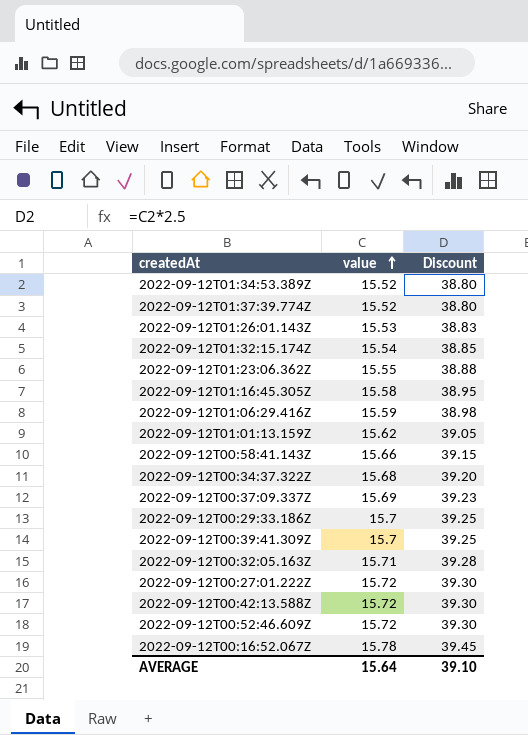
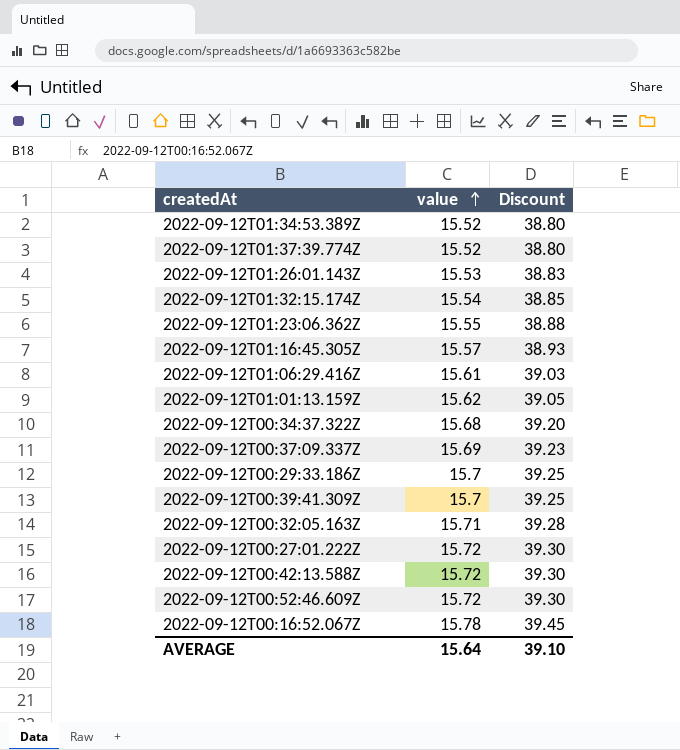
row 2022-09-12T00:58:41.143Z: 15.66 | 39.15 -> none
2022-09-12T01:16:45.305Z | value: 15.58 -> 15.57
2022-09-12T01:16:45.305Z | Discount: 38.95 -> 38.93
2022-09-12T01:06:29.416Z | value: 15.59 -> 15.61
2022-09-12T01:06:29.416Z | Discount: 38.98 -> 39.03

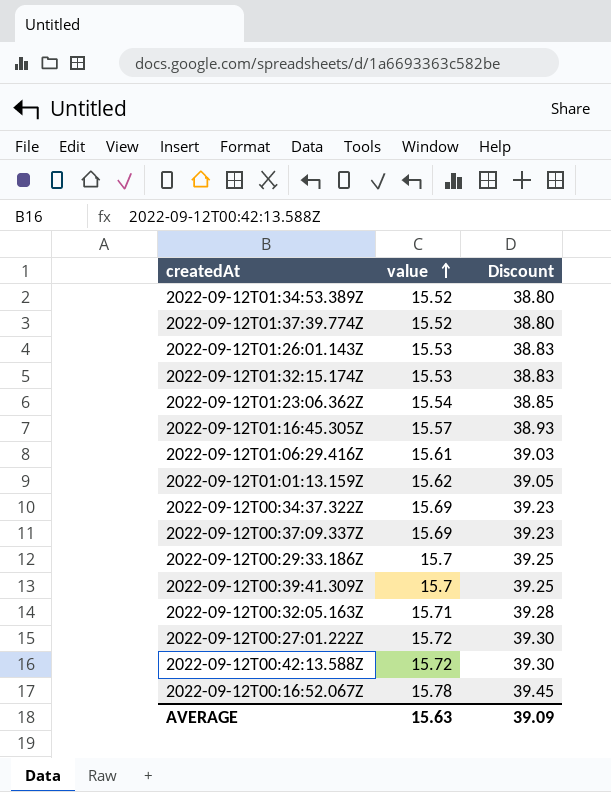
row 2022-09-12T00:52:46.609Z: 15.72 | 39.30 -> none
2022-09-12T01:32:15.174Z | value: 15.54 -> 15.53
2022-09-12T01:32:15.174Z | Discount: 38.85 -> 38.83
2022-09-12T01:23:06.362Z | value: 15.55 -> 15.54
2022-09-12T01:23:06.362Z | Discount: 38.88 -> 38.85
2022-09-12T00:34:37.322Z | value: 15.68 -> 15.69
2022-09-12T00:34:37.322Z | Discount: 39.20 -> 39.23
AVERAGE | value: 15.64 -> 15.63
AVERAGE | Discount: 39.10 -> 39.09

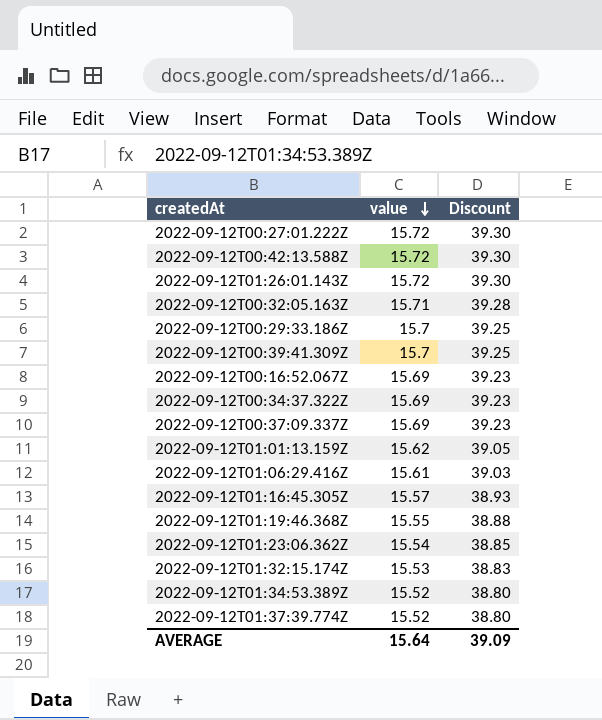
row order: value ascending -> value descending
2022-09-12T01:26:01.143Z | value: 15.53 -> 15.72
2022-09-12T01:26:01.143Z | Discount: 38.83 -> 39.30
2022-09-12T00:16:52.067Z | value: 15.78 -> 15.69
2022-09-12T00:16:52.067Z | Discount: 39.45 -> 39.23
row 2022-09-12T01:19:46.368Z: none -> 15.55 | 38.88
AVERAGE | value: 15.63 -> 15.64

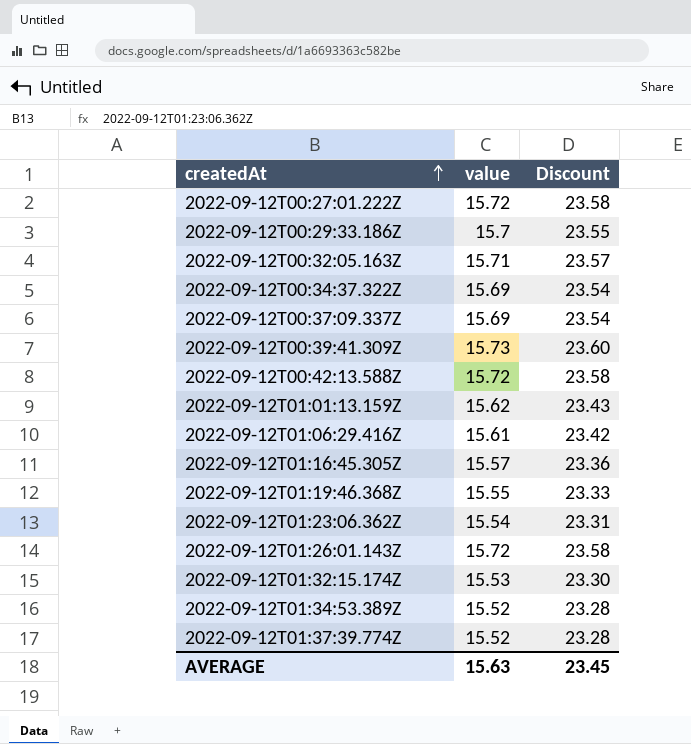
row order: value descending -> createdAt ascending
column Discount | formula: [value] * 2.5 -> [value] * 1.5
row 2022-09-12T00:16:52.067Z: 15.69 | 39.23 -> none
2022-09-12T00:39:41.309Z | value: 15.7 -> 15.73
AVERAGE | value: 15.64 -> 15.63
AVERAGE | Discount: 39.09 -> 23.45

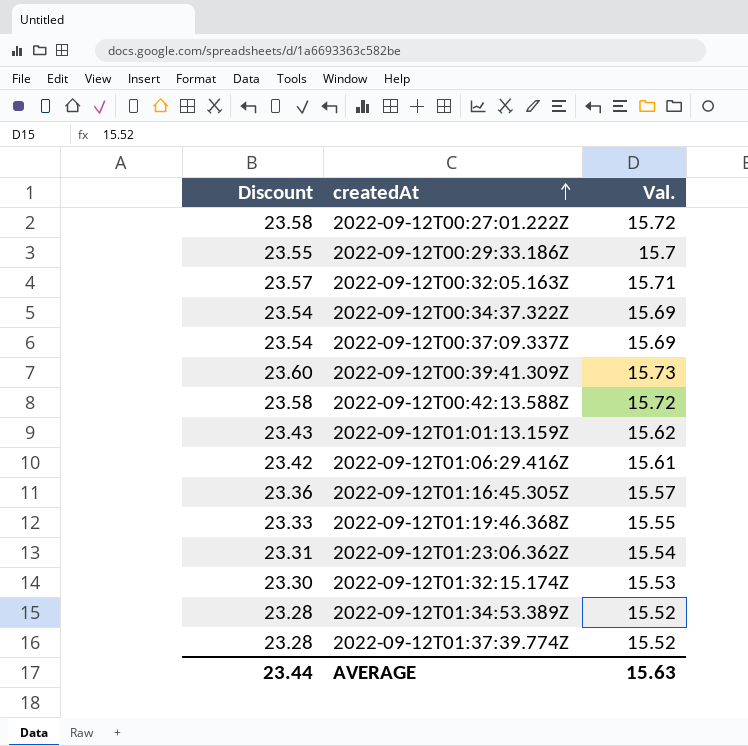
column Discount | position: 3 -> 1
column name: value -> Val.
row 2022-09-12T01:26:01.143Z: 15.72 | 23.58 -> none
AVERAGE | Discount: 23.45 -> 23.44

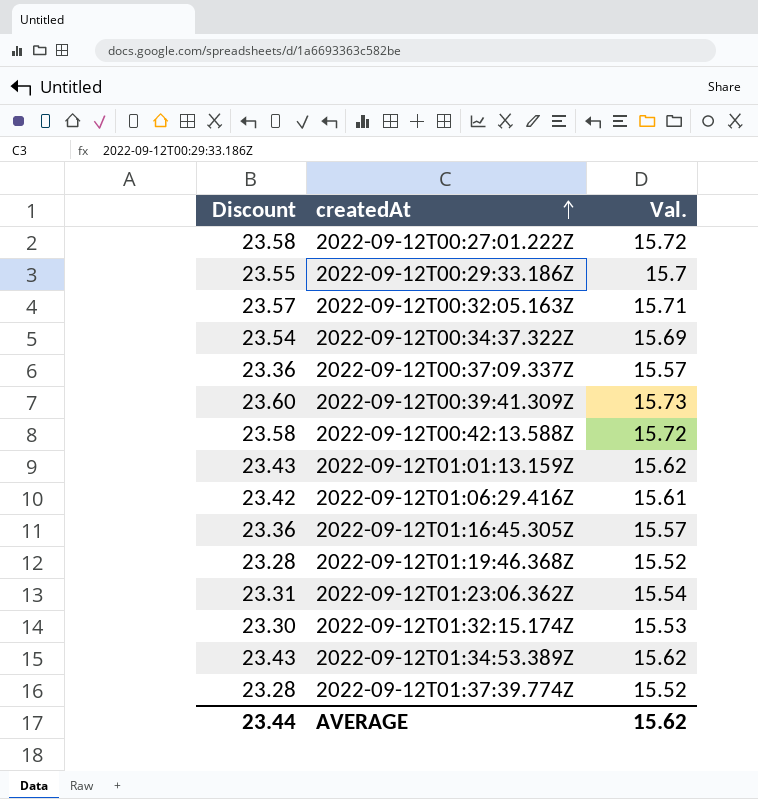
2022-09-12T00:37:09.337Z | Discount: 23.54 -> 23.36
2022-09-12T00:37:09.337Z | Val.: 15.69 -> 15.57
2022-09-12T01:19:46.368Z | Discount: 23.33 -> 23.28
2022-09-12T01:19:46.368Z | Val.: 15.55 -> 15.52
2022-09-12T01:34:53.389Z | Discount: 23.28 -> 23.43
2022-09-12T01:34:53.389Z | Val.: 15.52 -> 15.62
AVERAGE | Val.: 15.63 -> 15.62

